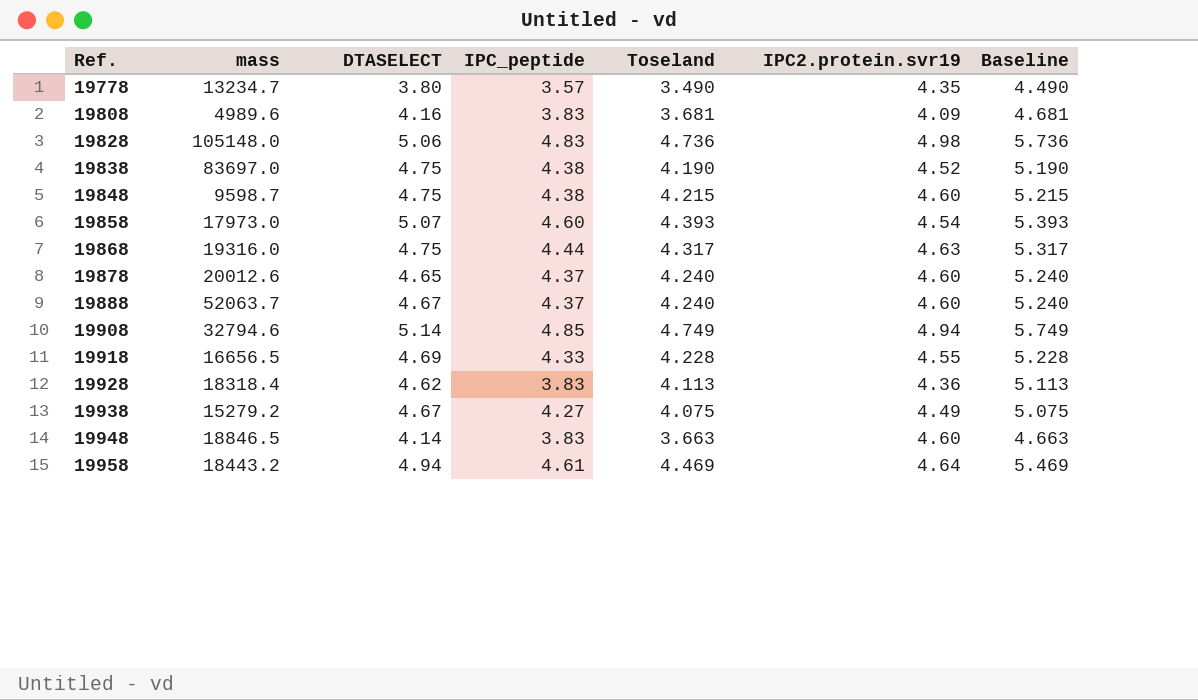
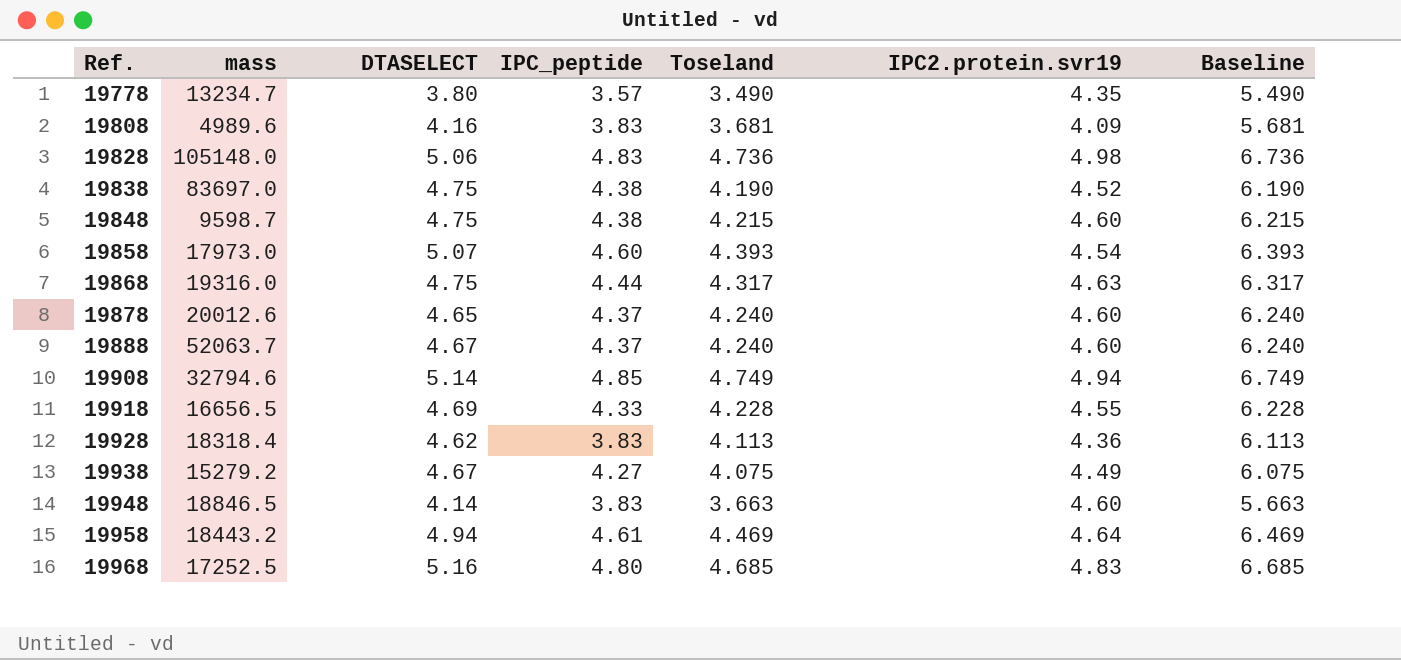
column Baseline | formula: [Toseland] + 1 -> [Toseland] + 2
row 19968: none -> 17252.5 | 5.16 | 4.80 | 4.685 | 4.83 | 6.685

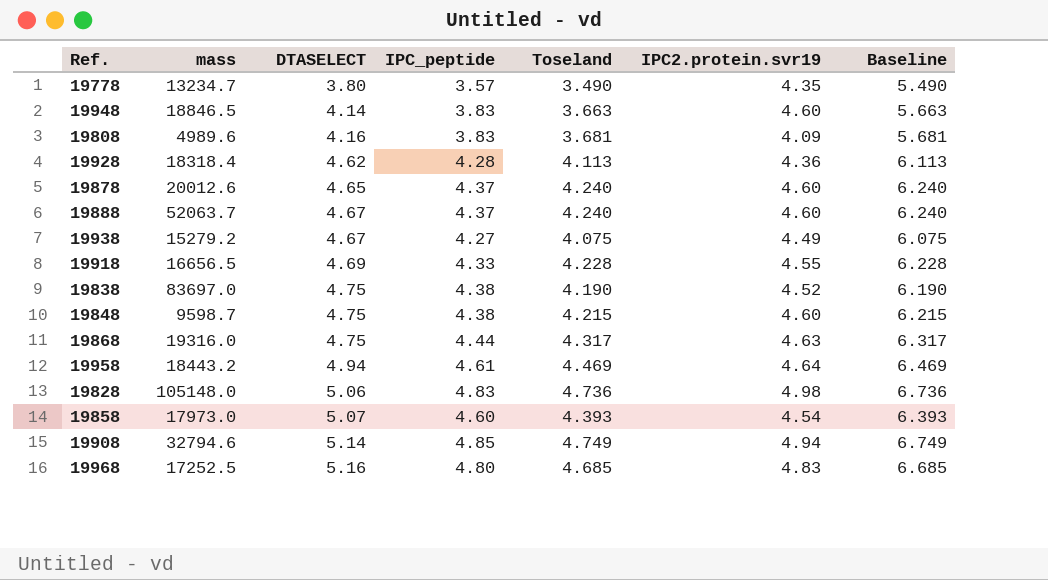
row order: Ref. ascending -> DTASELECT ascending
19928 | IPC_peptide: 3.83 -> 4.28

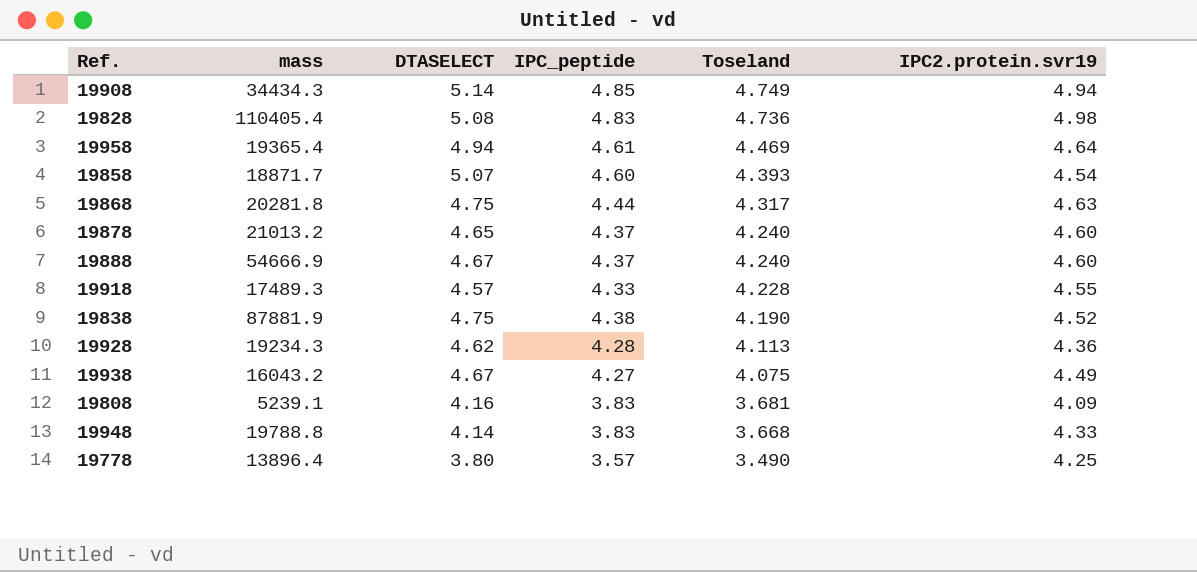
row order: DTASELECT ascending -> Toseland descending
column Baseline | formula: [Toseland] + 2 -> none
row 19848: 9598.7 | 4.75 | 4.38 | 4.215 | 4.60 | 6.215 -> none
row 19968: 17252.5 | 5.16 | 4.80 | 4.685 | 4.83 | 6.685 -> none
19908 | mass: 32794.6 -> 34434.3
19828 | mass: 105148.0 -> 110405.4
19828 | DTASELECT: 5.06 -> 5.08
19958 | mass: 18443.2 -> 19365.4
19858 | mass: 17973.0 -> 18871.7
19868 | mass: 19316.0 -> 20281.8
19878 | mass: 20012.6 -> 21013.2
19888 | mass: 52063.7 -> 54666.9
19918 | mass: 16656.5 -> 17489.3
19918 | DTASELECT: 4.69 -> 4.57
19838 | mass: 83697.0 -> 87881.9
19928 | mass: 18318.4 -> 19234.3
19938 | mass: 15279.2 -> 16043.2
19808 | mass: 4989.6 -> 5239.1
19948 | mass: 18846.5 -> 19788.8
19948 | Toseland: 3.663 -> 3.668
19948 | IPC2.protein.svr19: 4.60 -> 4.33
19778 | mass: 13234.7 -> 13896.4
19778 | IPC2.protein.svr19: 4.35 -> 4.25

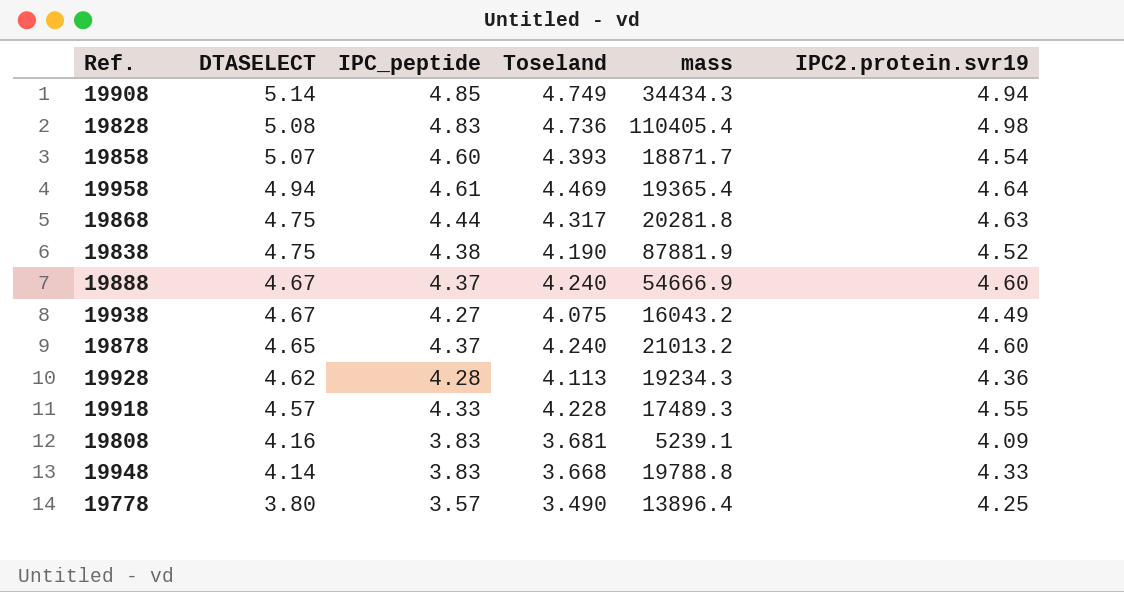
row order: Toseland descending -> DTASELECT descending
column mass | position: 2 -> 5

